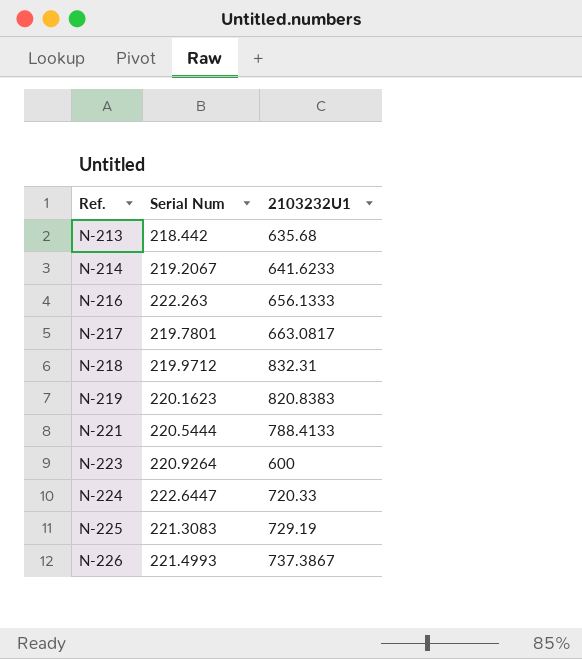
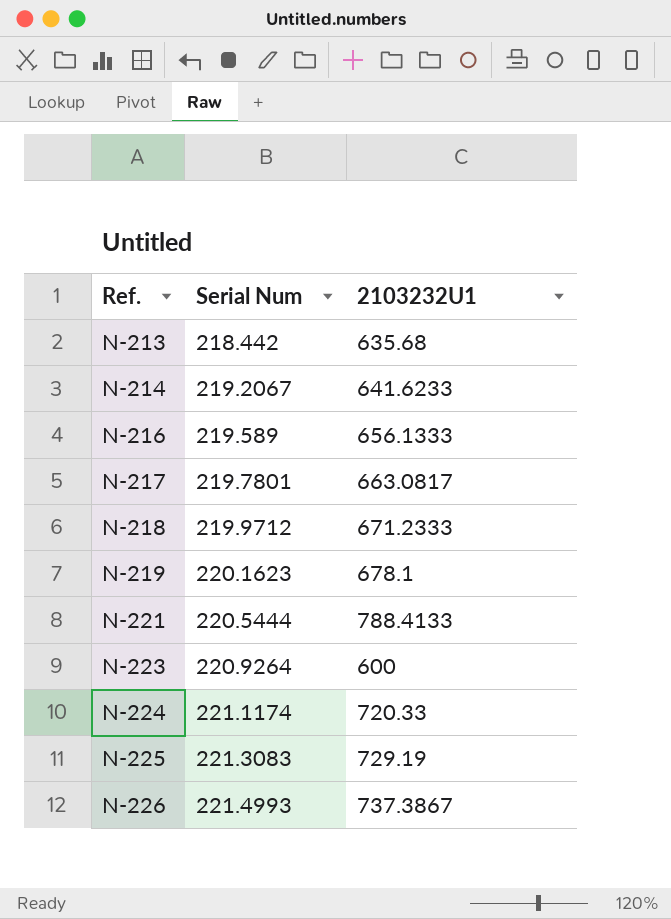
N-216 | Serial Num: 222.263 -> 219.589
N-218 | 2103232U1: 832.31 -> 671.2333
N-219 | 2103232U1: 820.8383 -> 678.1
N-224 | Serial Num: 222.6447 -> 221.1174

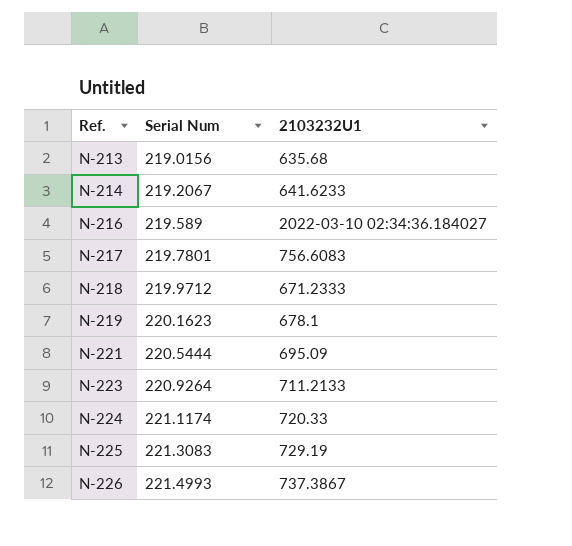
N-213 | Serial Num: 218.442 -> 219.0156
N-216 | 2103232U1: 656.1333 -> 2022-03-10 02:34:36.184027
N-217 | 2103232U1: 663.0817 -> 756.6083
N-221 | 2103232U1: 788.4133 -> 695.09
N-223 | 2103232U1: 600 -> 711.2133

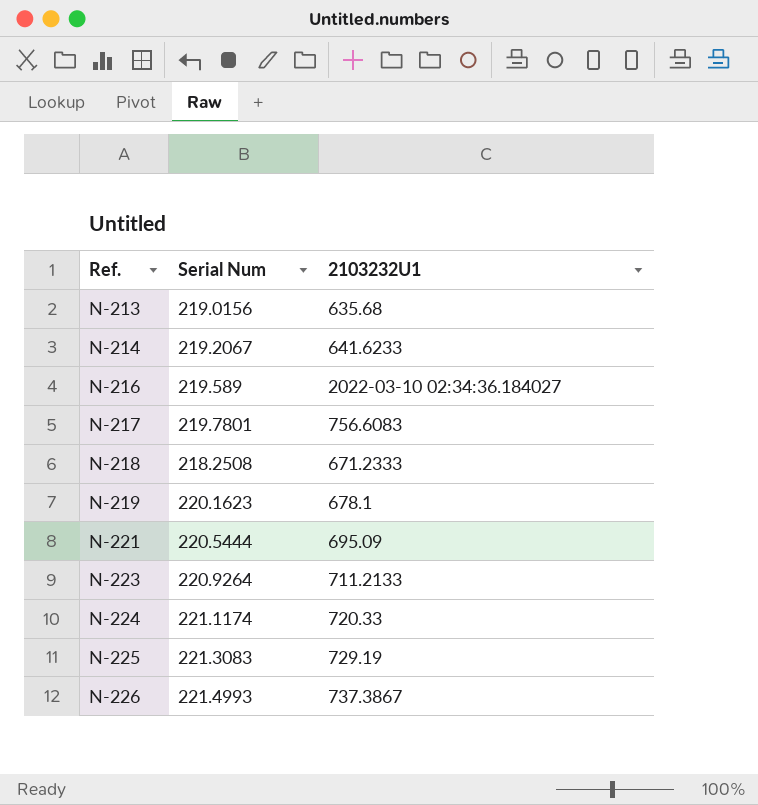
N-218 | Serial Num: 219.9712 -> 218.2508

